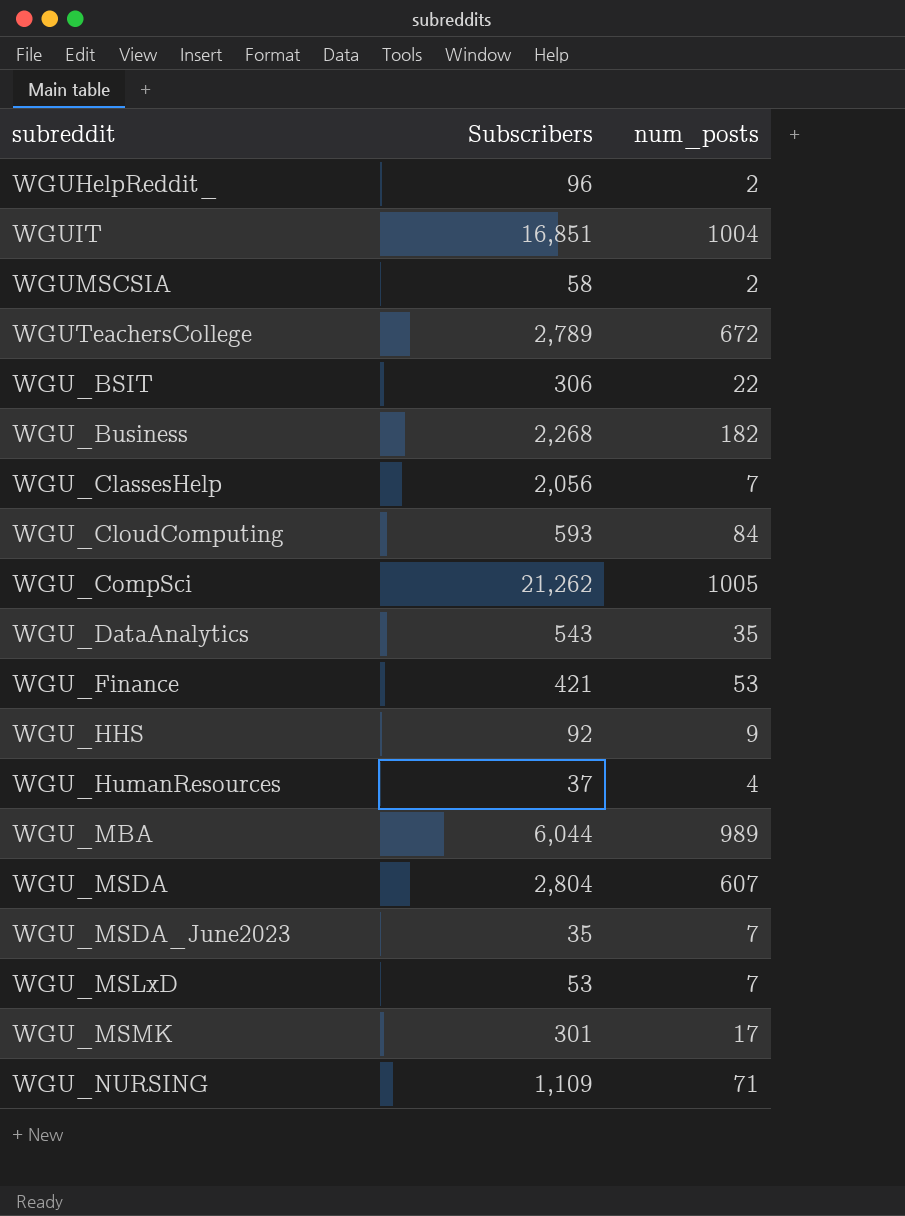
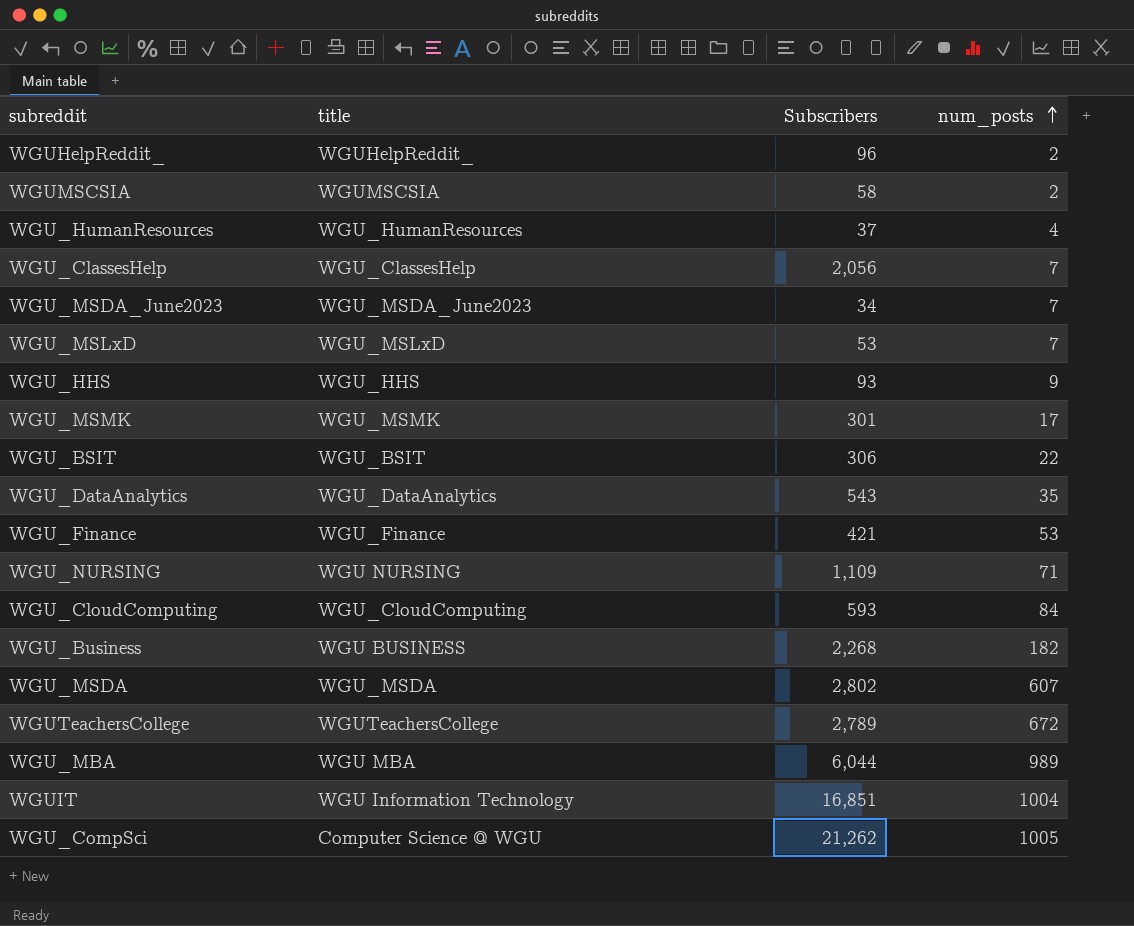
row order: none -> num_posts ascending
column title | position: none -> 2
WGU_MSDA_June2023 | Subscribers: 35 -> 34
WGU_HHS | Subscribers: 92 -> 93
WGU_MSDA | Subscribers: 2,804 -> 2,802

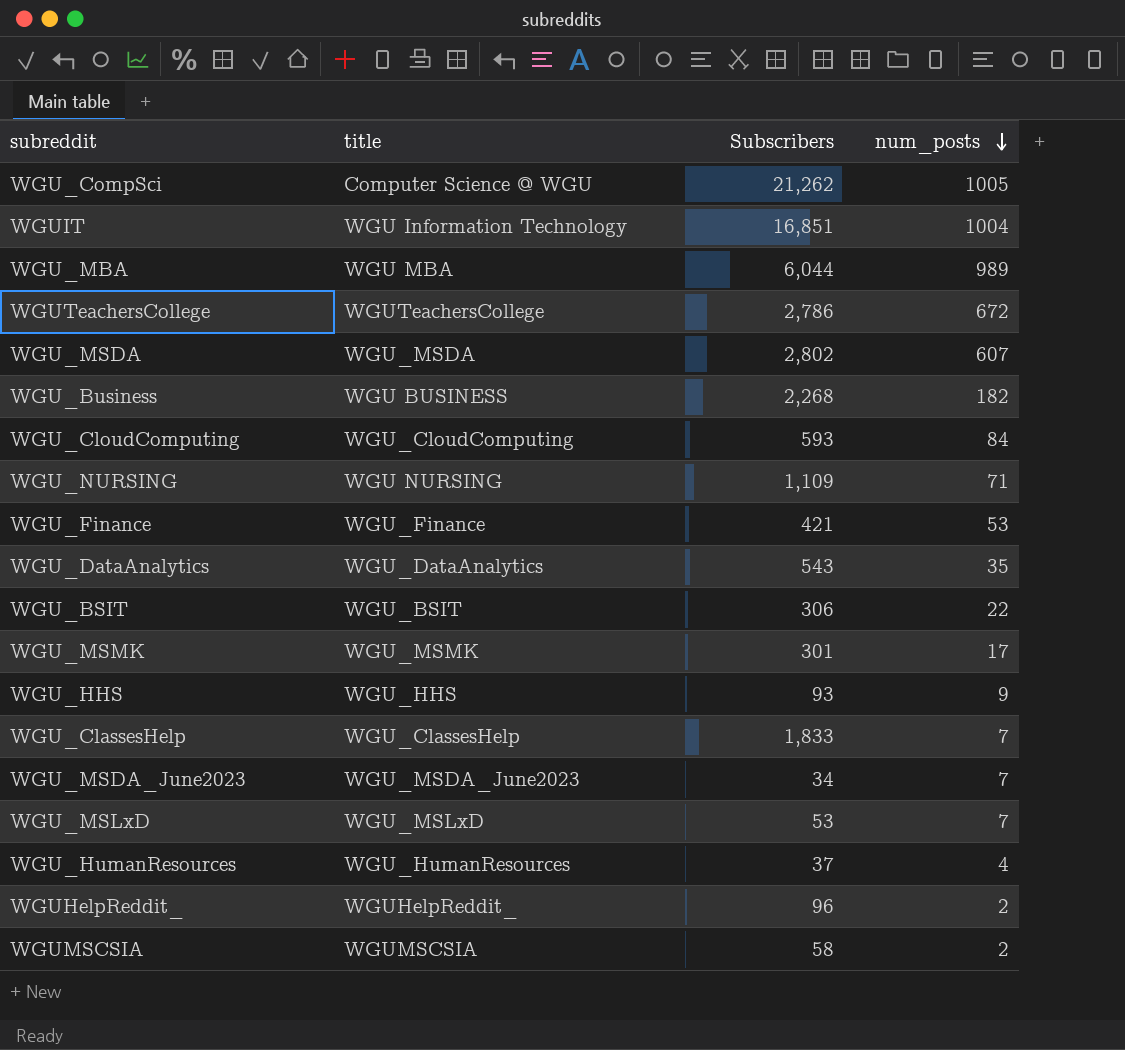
row order: num_posts ascending -> num_posts descending
WGUTeachersCollege | Subscribers: 2,789 -> 2,786
WGU_ClassesHelp | Subscribers: 2,056 -> 1,833

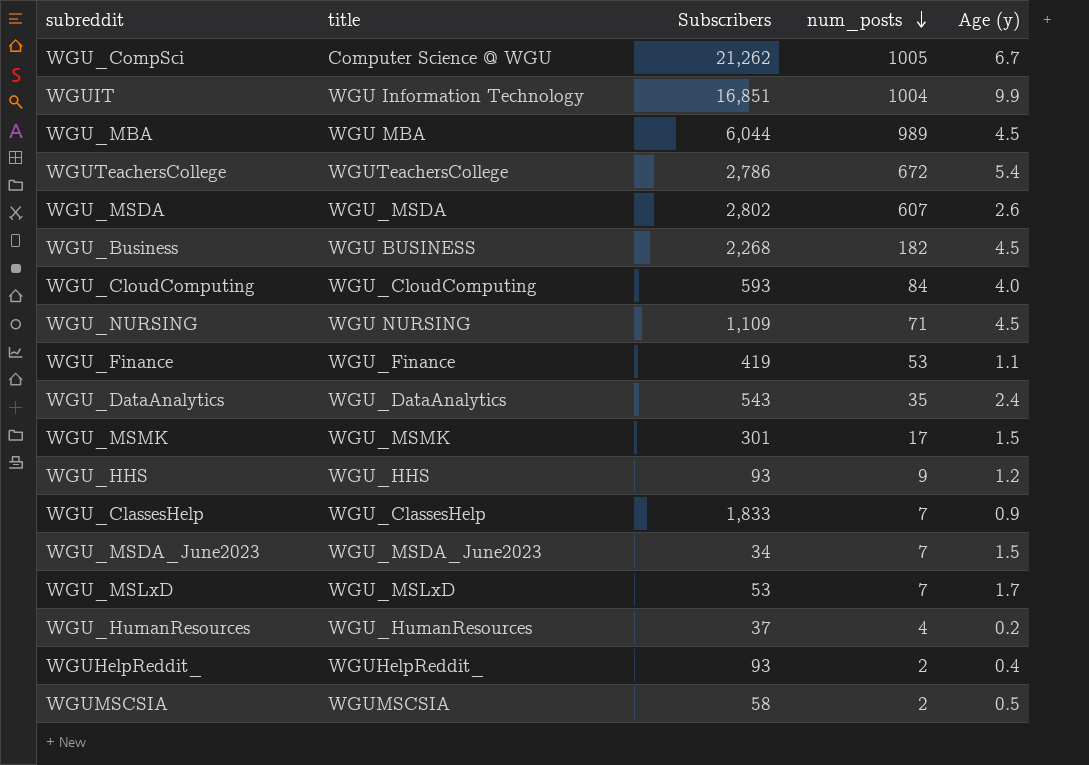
column Age (y) | position: none -> 5
row WGU_BSIT: WGU_BSIT | 306 | 22 -> none
WGU_Finance | Subscribers: 421 -> 419
WGUHelpReddit_ | Subscribers: 96 -> 93

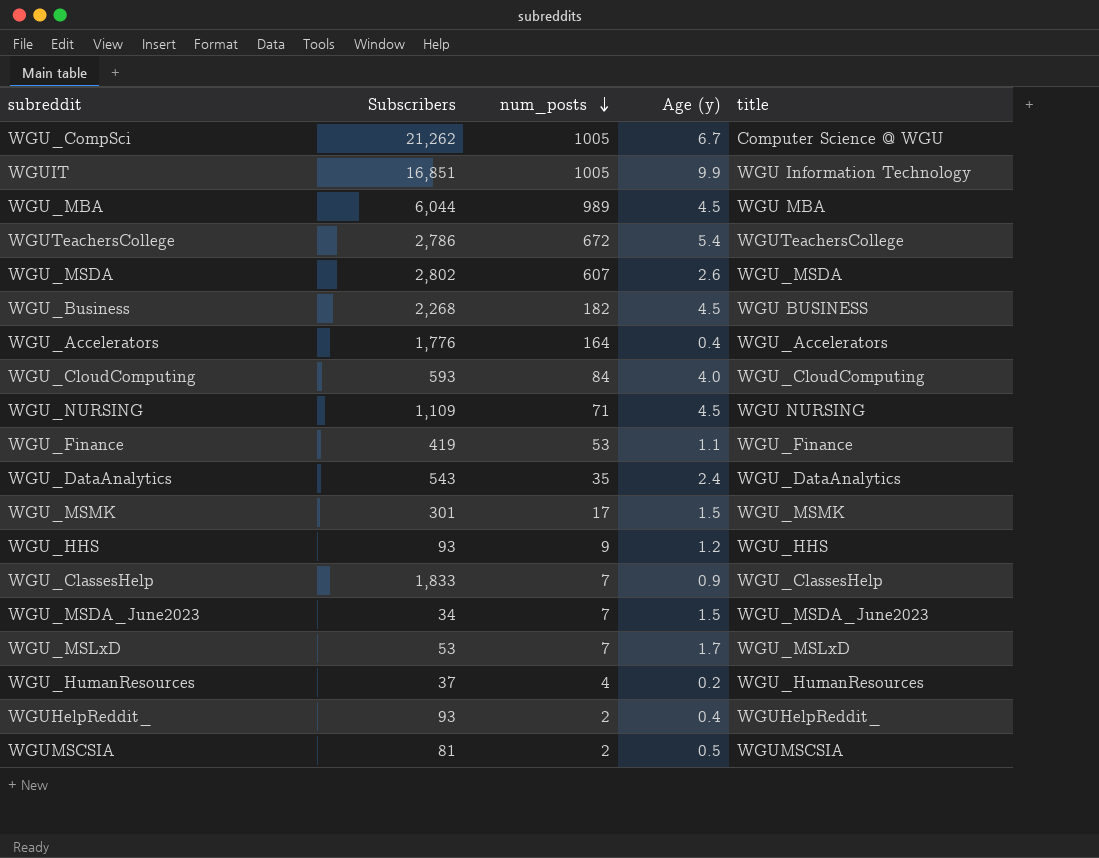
column title | position: 2 -> 5
WGUIT | num_posts: 1004 -> 1005
row WGU_Accelerators: none -> 1,776 | 164 | 0.4 | WGU_Accelerators
WGUMSCSIA | Subscribers: 58 -> 81

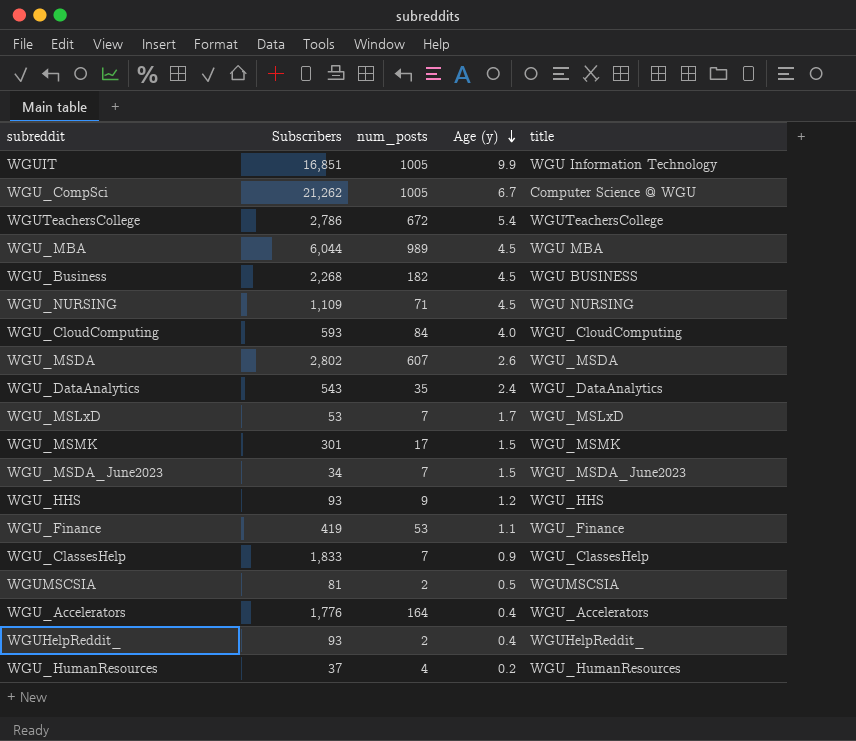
row order: num_posts descending -> Age (y) descending

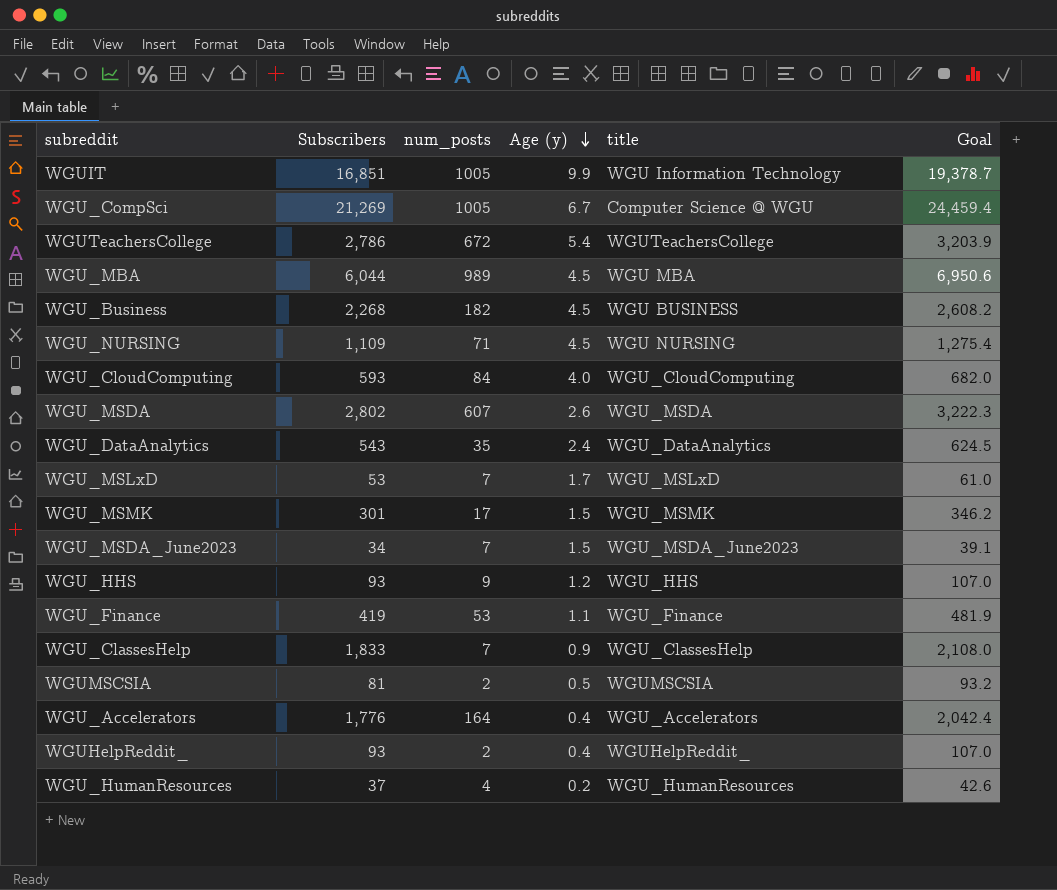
column Goal | formula: none -> [Subscribers] * 1.15
WGU_CompSci | Subscribers: 21,262 -> 21,269

